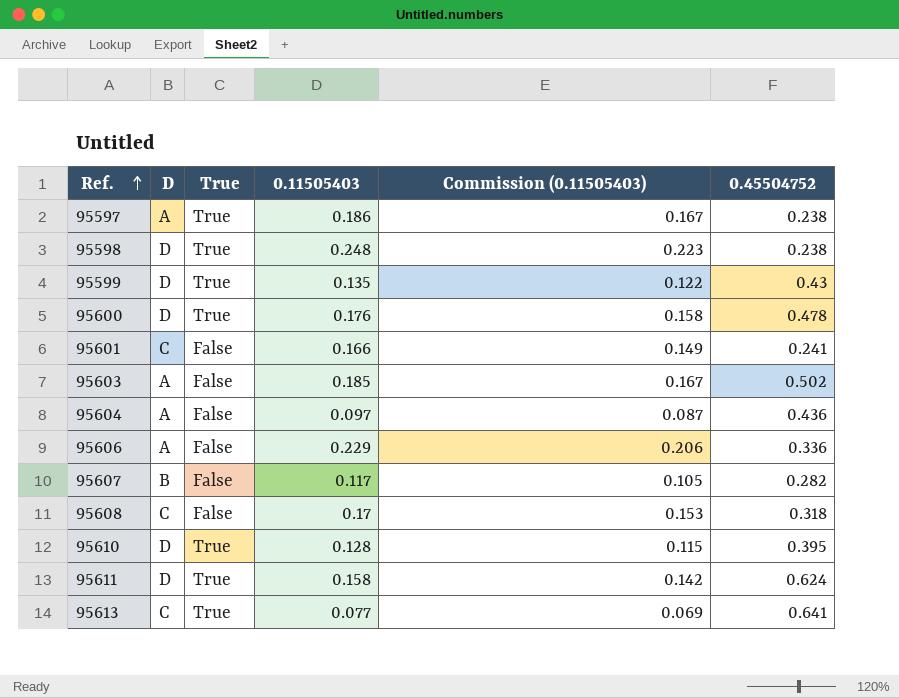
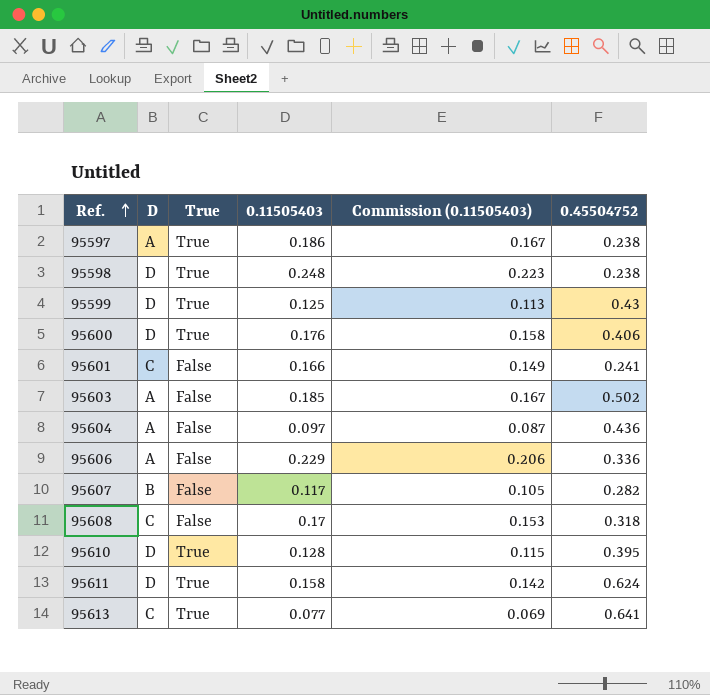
95599 | 0.11505403: 0.135 -> 0.125
95599 | Commission (0.11505403): 0.122 -> 0.113
95600 | 0.45504752: 0.478 -> 0.406

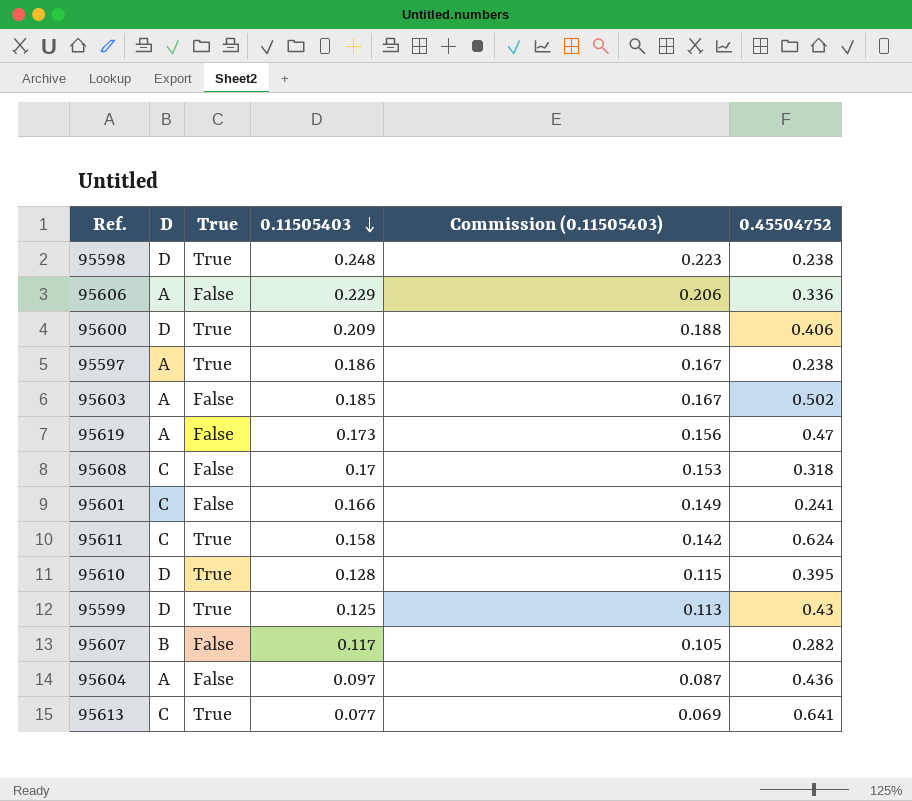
row order: Ref. ascending -> 0.11505403 descending
95600 | 0.11505403: 0.176 -> 0.209
95600 | Commission (0.11505403): 0.158 -> 0.188
row 95619: none -> A | False | 0.173 | 0.156 | 0.47
95611 | D: D -> C

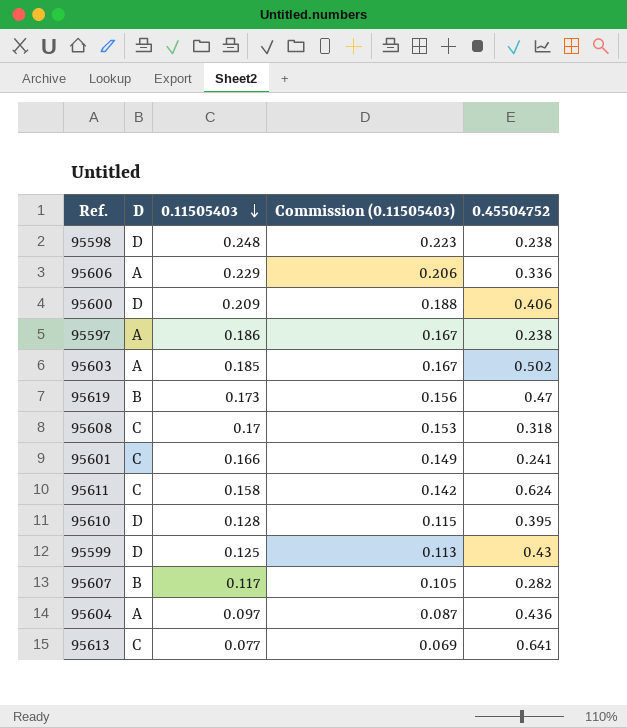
column True | position: 3 -> none
95619 | D: A -> B

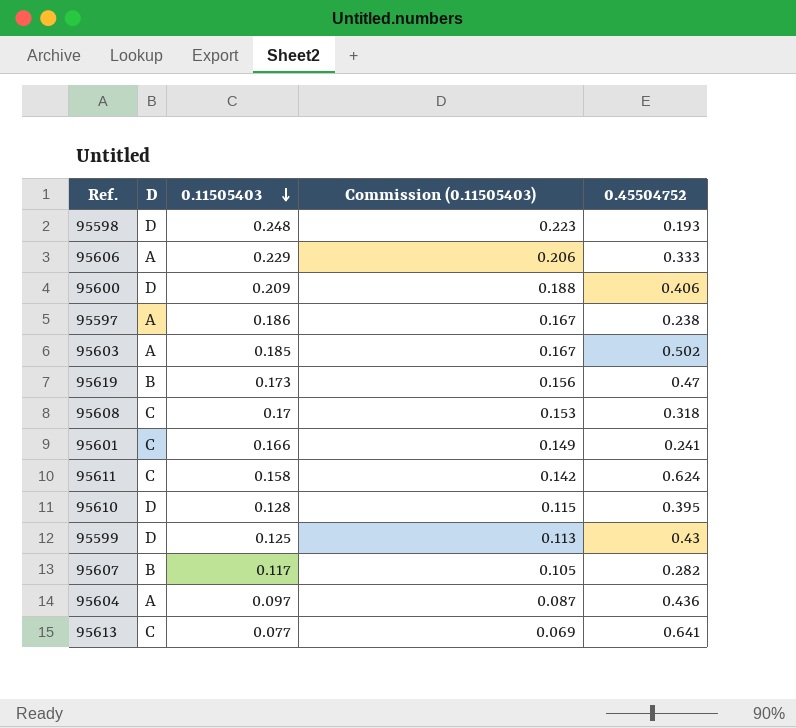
95598 | 0.45504752: 0.238 -> 0.193
95606 | 0.45504752: 0.336 -> 0.333

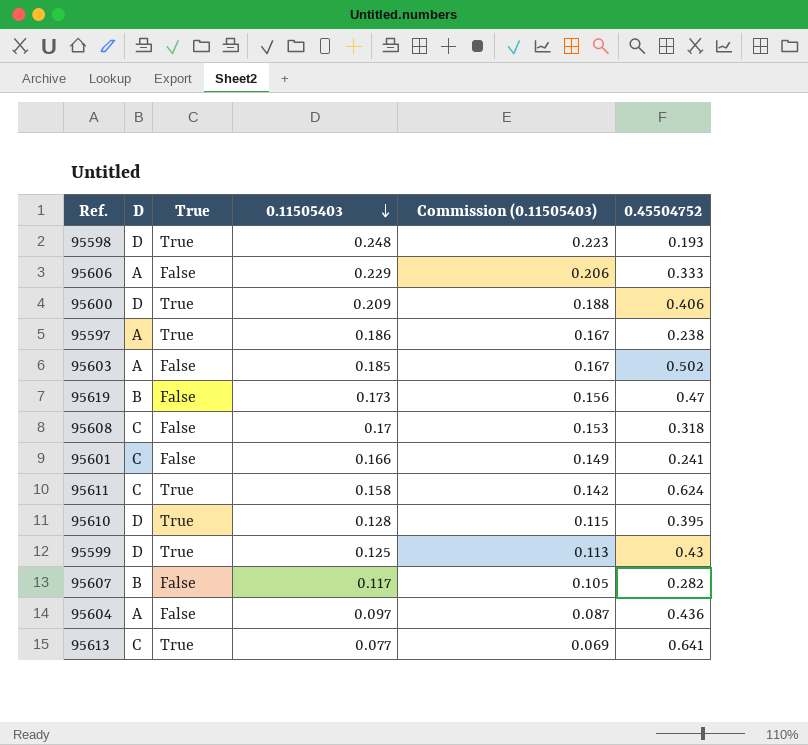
column True | position: none -> 3

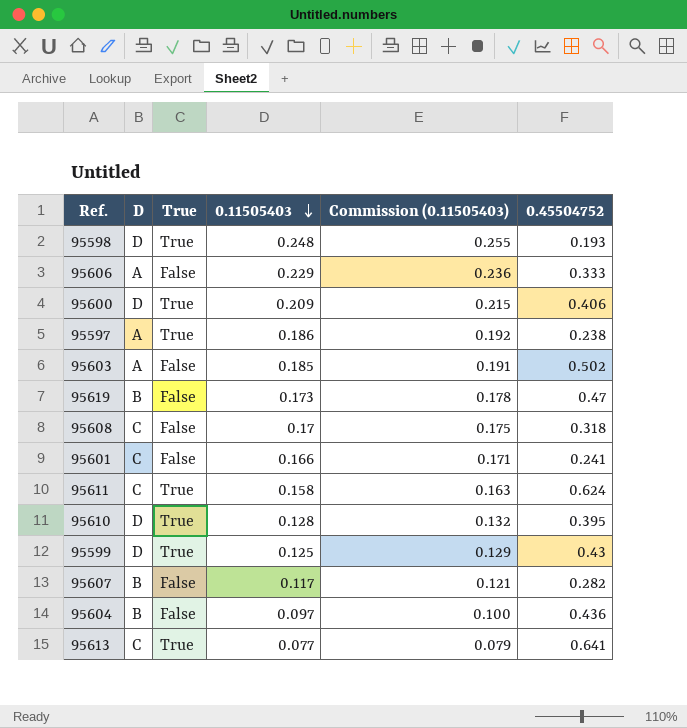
column Commission (0.11505403) | formula: [0.11505403] * 0.9 -> [0.11505403] * 1.03
95604 | D: A -> B

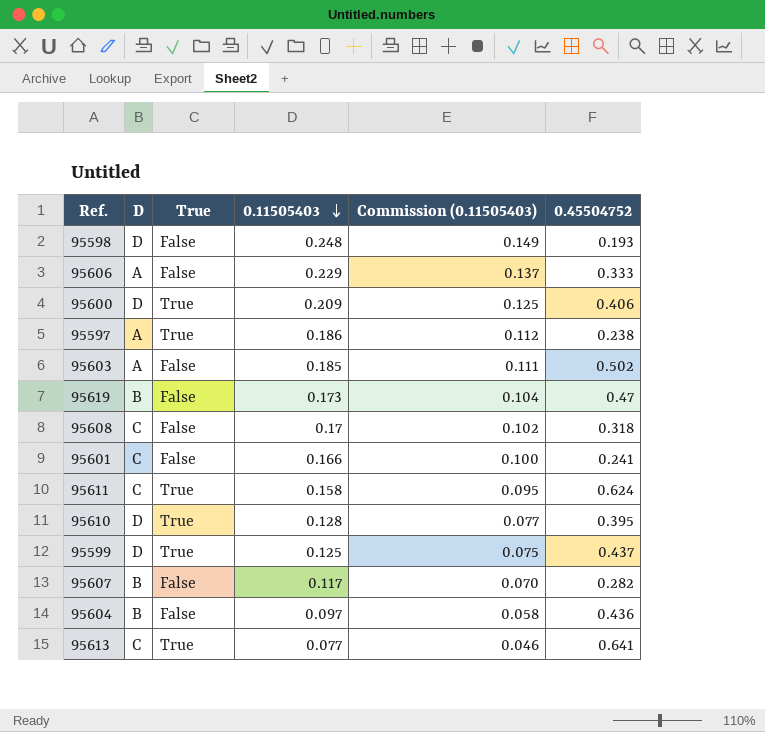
column Commission (0.11505403) | formula: [0.11505403] * 1.03 -> [0.11505403] * 0.6
95598 | True: True -> False
95599 | 0.45504752: 0.43 -> 0.437

